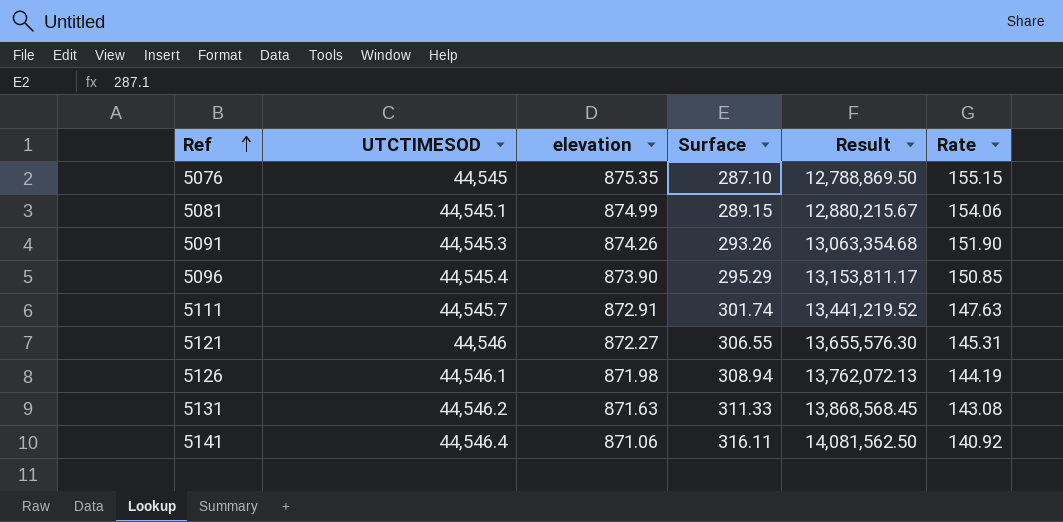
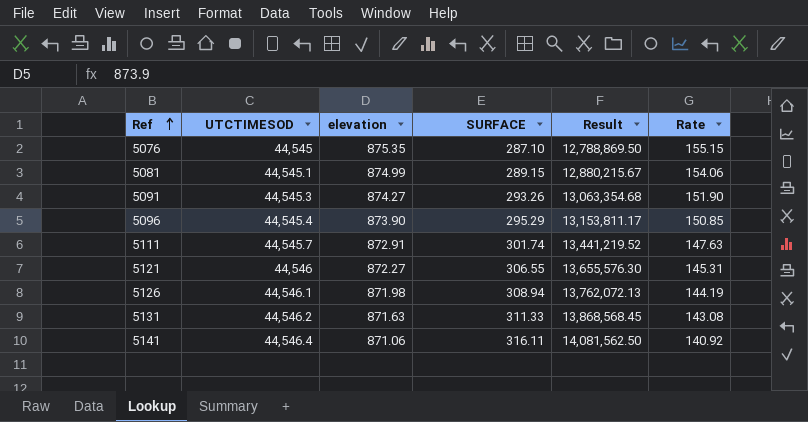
column name: Surface -> SURFACE
5091 | elevation: 874.26 -> 874.27

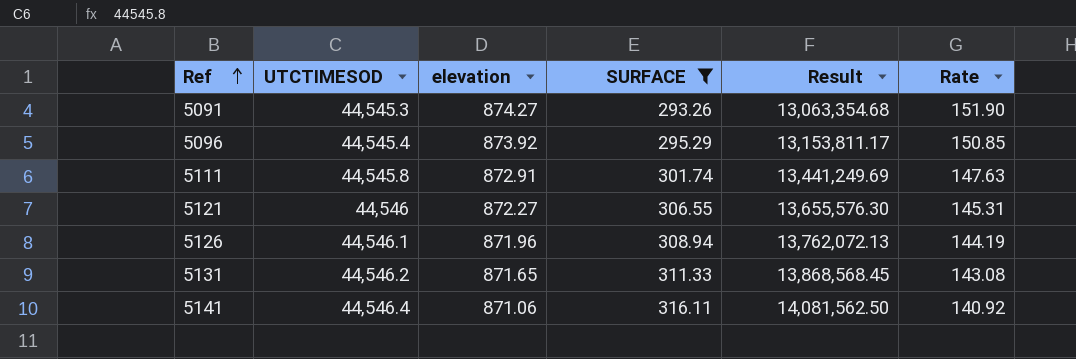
filter: none -> SURFACE >= 293.26
5096 | elevation: 873.90 -> 873.92
5111 | UTCTIMESOD: 44,545.7 -> 44,545.8
5111 | Result: 13,441,219.52 -> 13,441,249.69
5126 | elevation: 871.98 -> 871.96
5131 | elevation: 871.63 -> 871.65

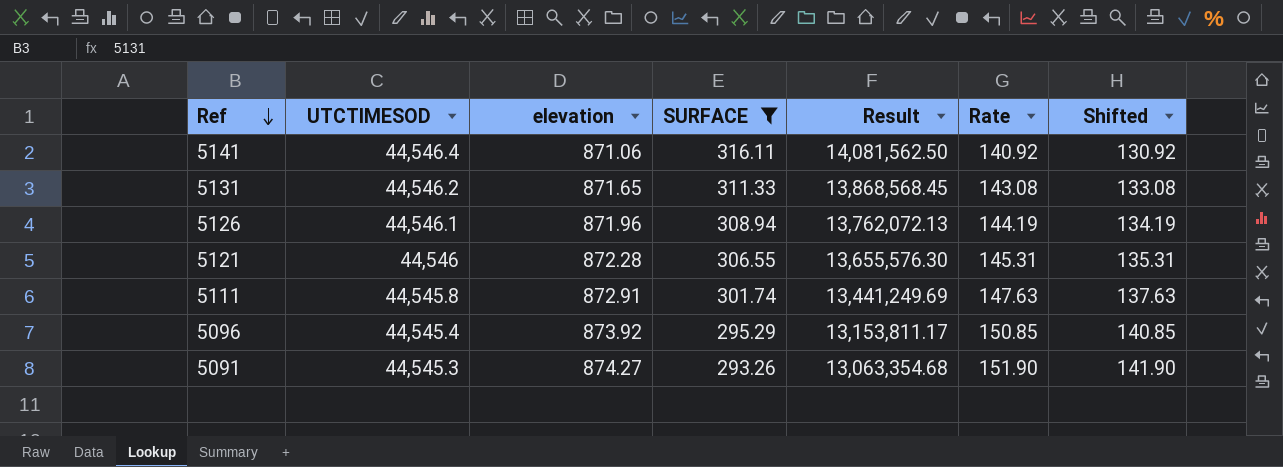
row order: Ref ascending -> Ref descending
column Shifted | formula: none -> [Rate] - 10
5121 | elevation: 872.27 -> 872.28

